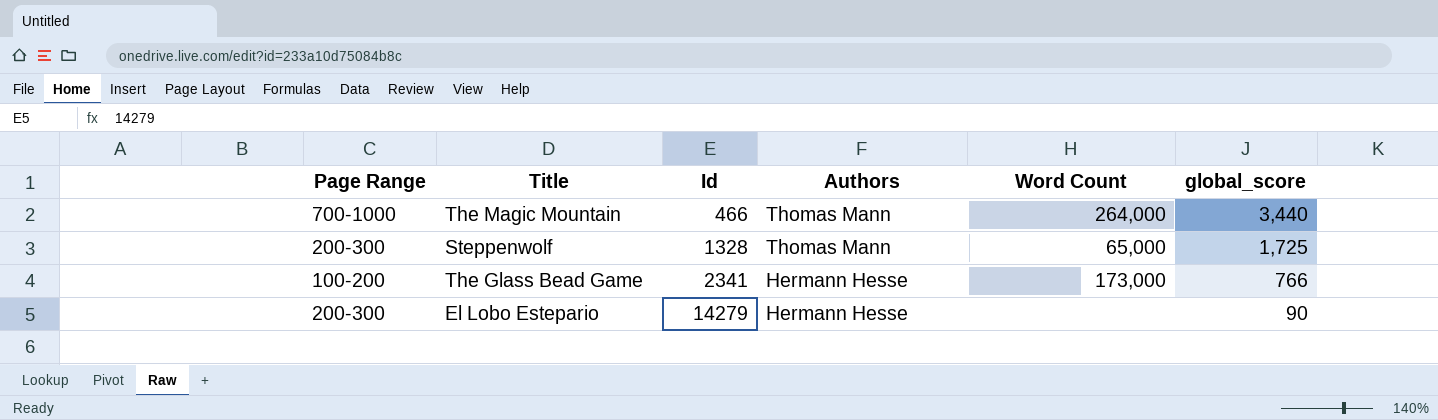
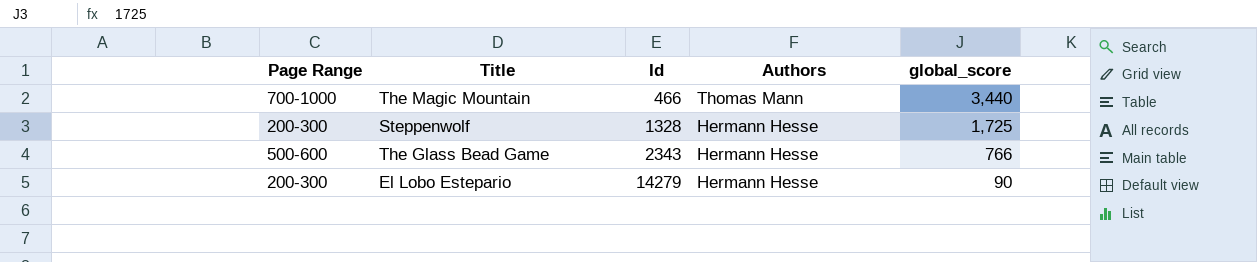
column Word Count | position: 5 -> none
Steppenwolf | Authors: Thomas Mann -> Hermann Hesse
The Glass Bead Game | Page Range: 100-200 -> 500-600
The Glass Bead Game | Id: 2341 -> 2343

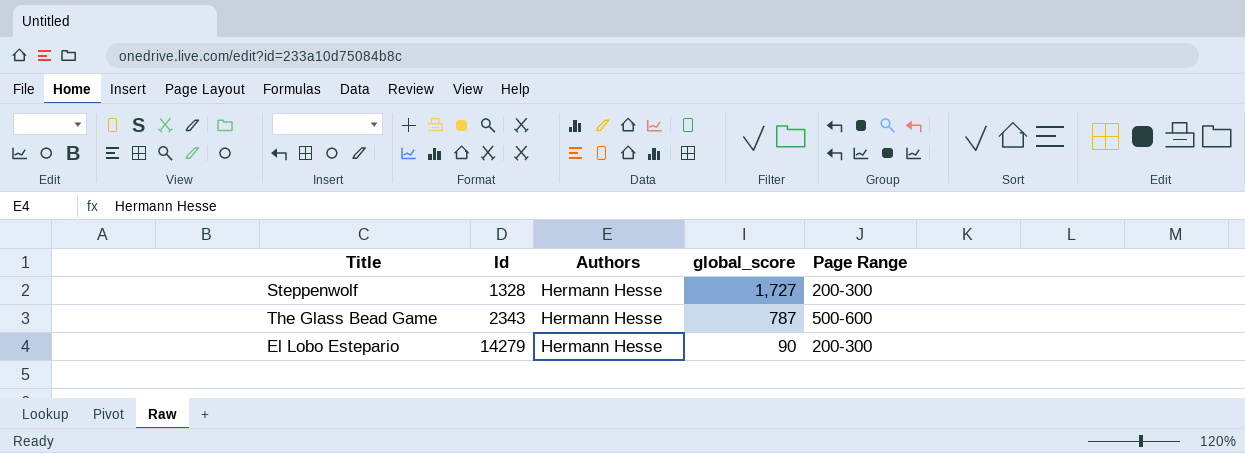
column Page Range | position: 1 -> 5
row The Magic Mountain: 700-1000 | 466 | Thomas Mann | 3,440 -> none
Steppenwolf | global_score: 1,725 -> 1,727
The Glass Bead Game | global_score: 766 -> 787

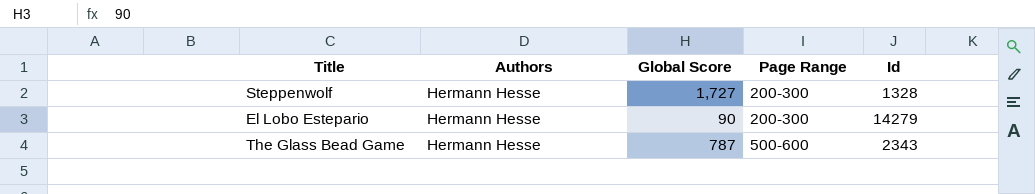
row order: Id ascending -> Page Range ascending
column name: global_score -> Global Score
column Id | position: 2 -> 5

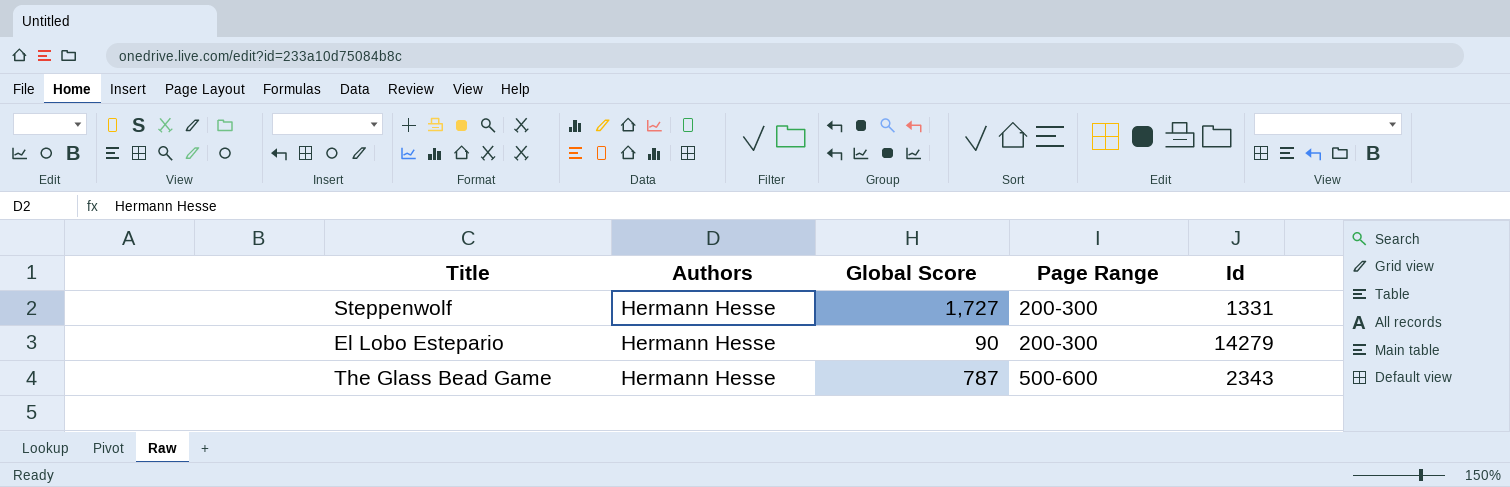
Steppenwolf | Id: 1328 -> 1331

